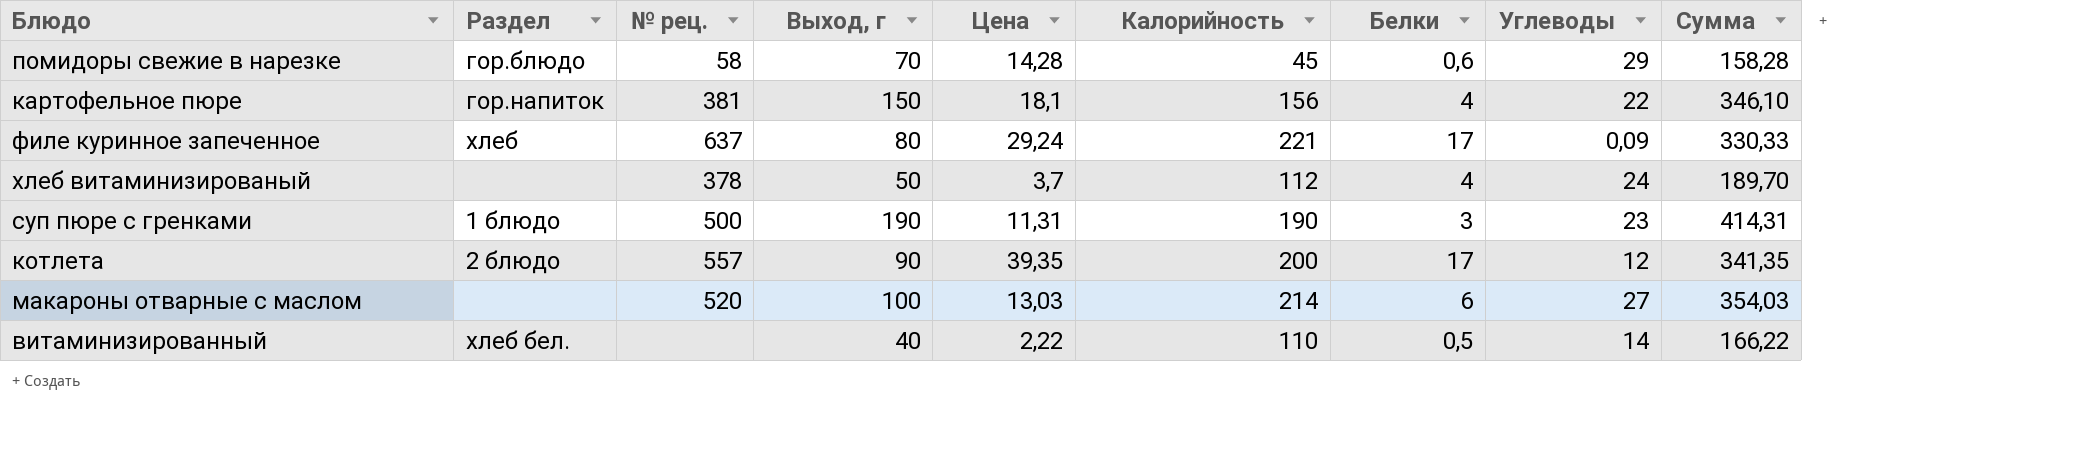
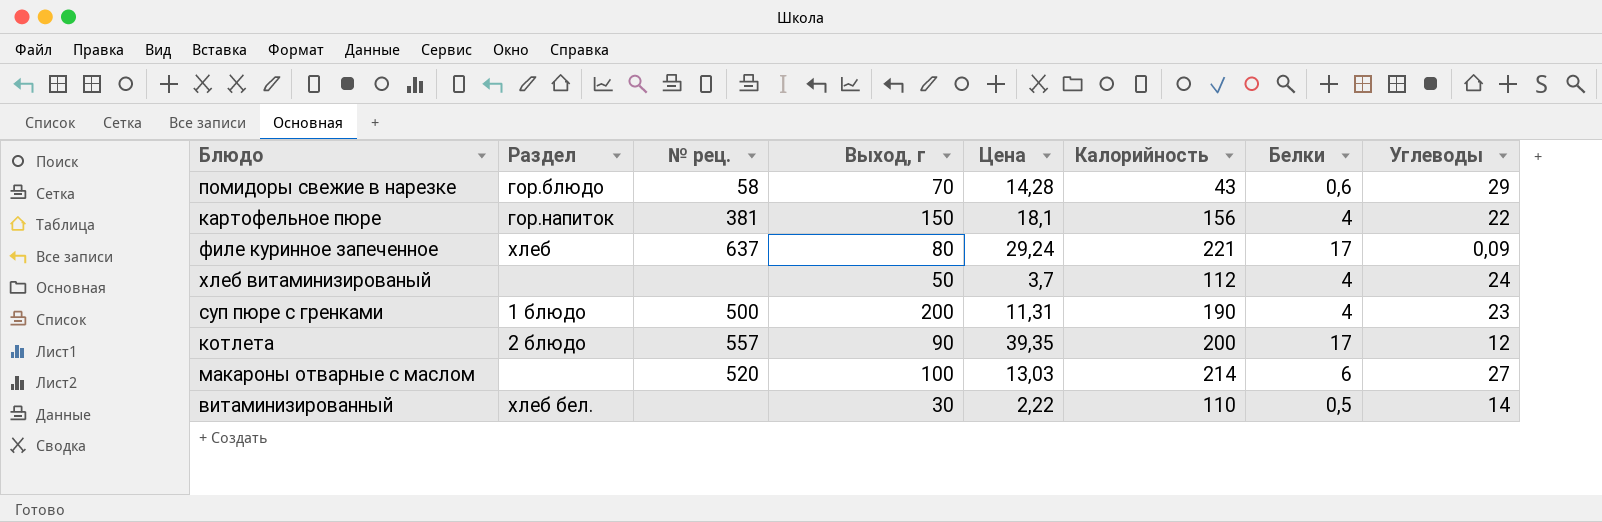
column Сумма | formula: [Выход, г] + [Цена] + [Калорийность] + [Углеводы] -> none
помидоры свежие в нарезке | Калорийность: 45 -> 43
хлеб витаминизированый | № рец.: 378 -> none
суп пюре с гренками | Выход, г: 190 -> 200
суп пюре с гренками | Белки: 3 -> 4
витаминизированный | Выход, г: 40 -> 30

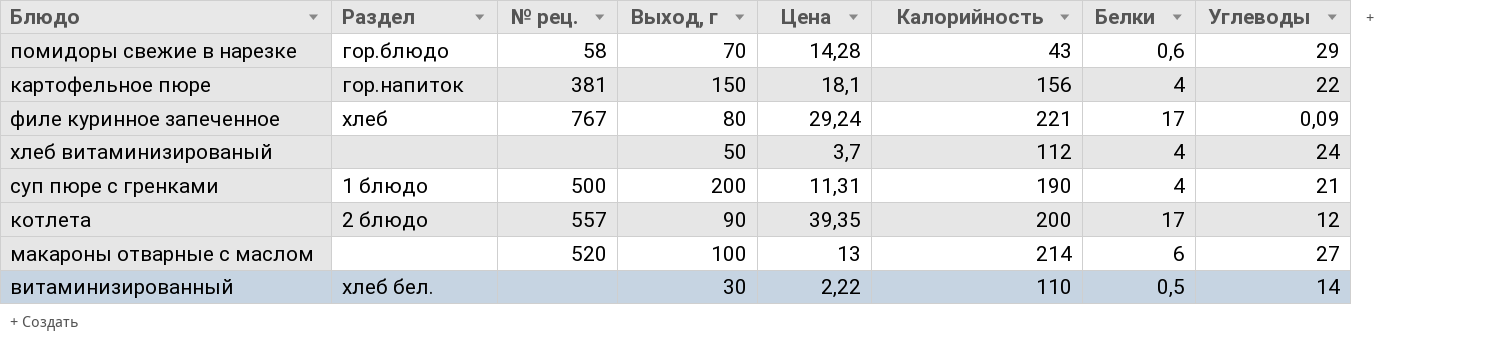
филе куринное запеченное | № рец.: 637 -> 767
суп пюре с гренками | Углеводы: 23 -> 21
макароны отварные с маслом | Цена: 13,03 -> 13

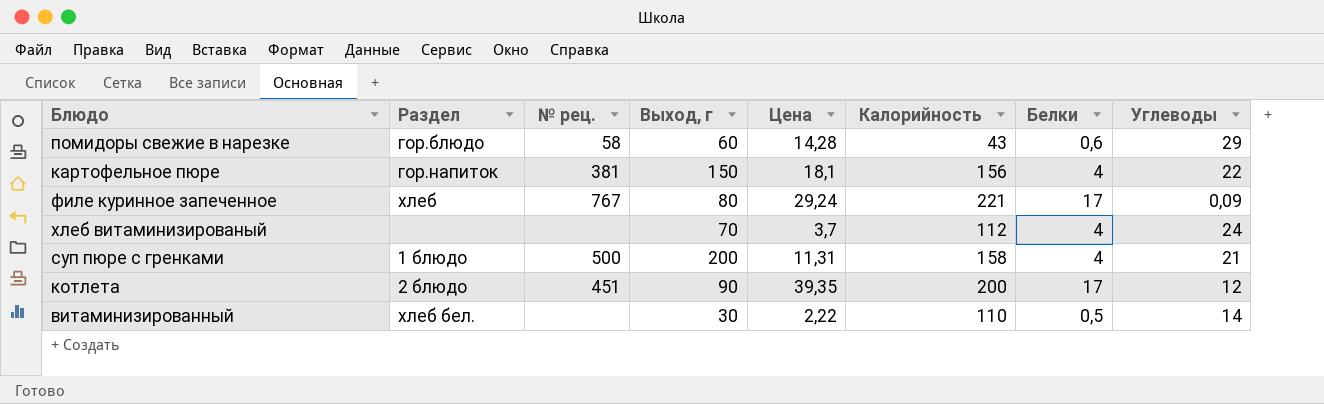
row макароны отварные с маслом: none | 520 | 100 | 13 | 214 | 6 | 27 -> none
помидоры свежие в нарезке | Выход, г: 70 -> 60
хлеб витаминизированый | Выход, г: 50 -> 70
суп пюре с гренками | Калорийность: 190 -> 158
котлета | № рец.: 557 -> 451

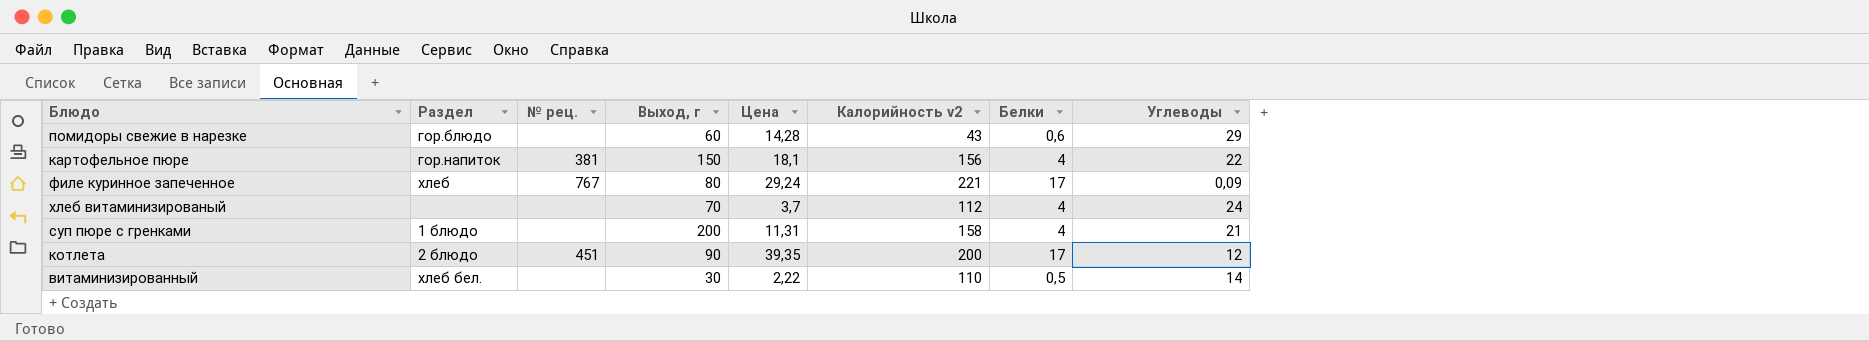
column name: Калорийность -> Калорийность v2
помидоры свежие в нарезке | № рец.: 58 -> none
суп пюре с гренками | № рец.: 500 -> none

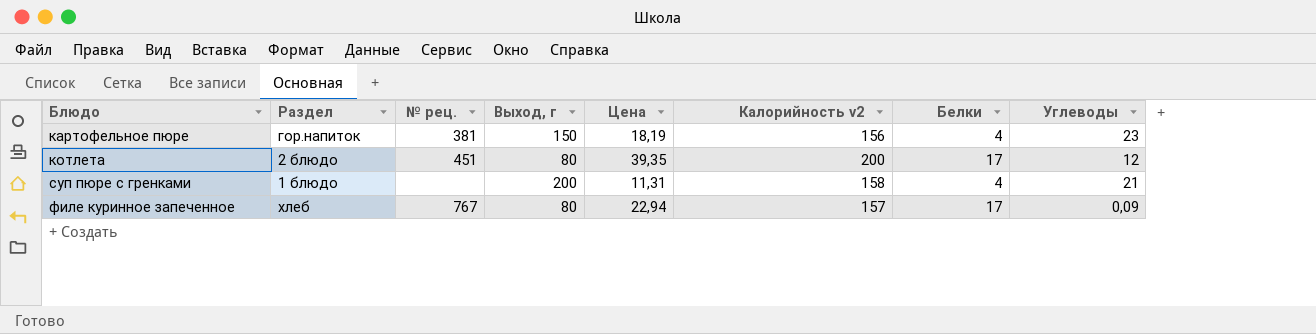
row order: none -> Блюдо ascending
row помидоры свежие в нарезке: гор.блюдо | none | 60 | 14,28 | 43 | 0,6 | 29 -> none
row хлеб витаминизированый: none | none | 70 | 3,7 | 112 | 4 | 24 -> none
row витаминизированный: хлеб бел. | none | 30 | 2,22 | 110 | 0,5 | 14 -> none
картофельное пюре | Цена: 18,1 -> 18,19
картофельное пюре | Углеводы: 22 -> 23
котлета | Выход, г: 90 -> 80
филе куринное запеченное | Цена: 29,24 -> 22,94
филе куринное запеченное | Калорийность v2: 221 -> 157

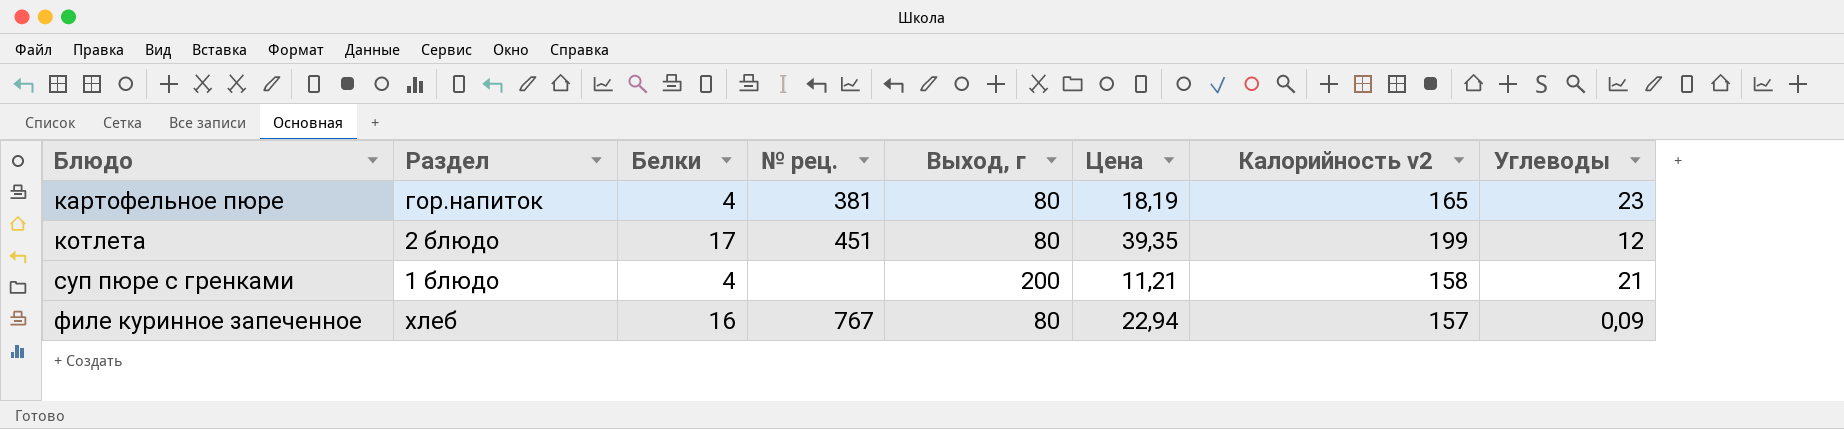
column Белки | position: 7 -> 3
картофельное пюре | Выход, г: 150 -> 80
картофельное пюре | Калорийность v2: 156 -> 165
котлета | Калорийность v2: 200 -> 199
суп пюре с гренками | Цена: 11,31 -> 11,21
филе куринное запеченное | Белки: 17 -> 16

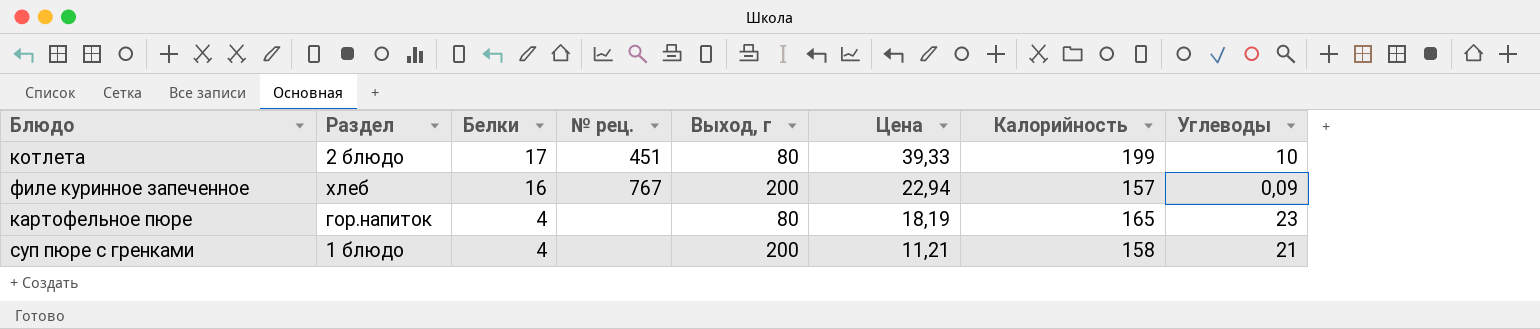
row order: Блюдо ascending -> Белки descending
column name: Калорийность v2 -> Калорийность
котлета | Цена: 39,35 -> 39,33
котлета | Углеводы: 12 -> 10
филе куринное запеченное | Выход, г: 80 -> 200
картофельное пюре | № рец.: 381 -> none

